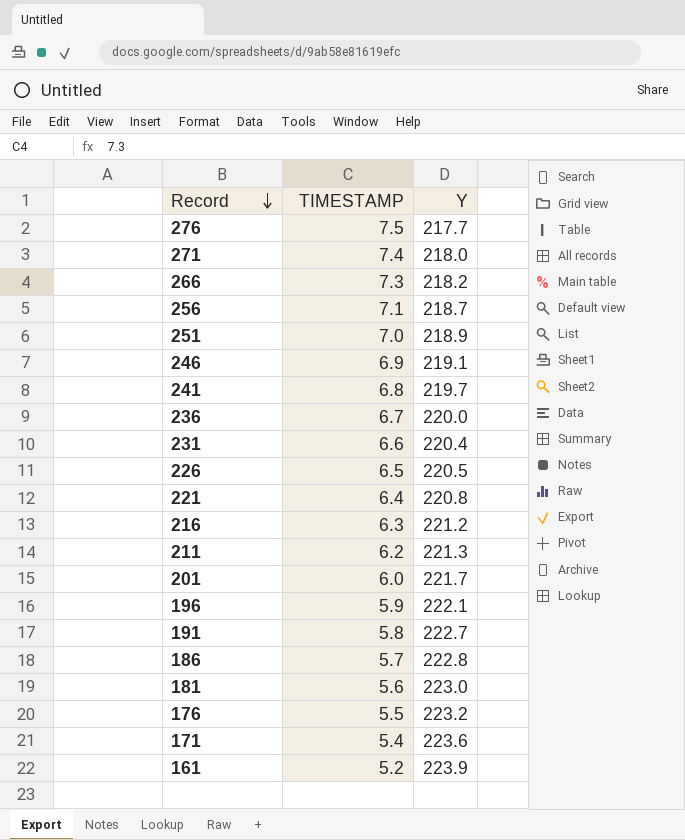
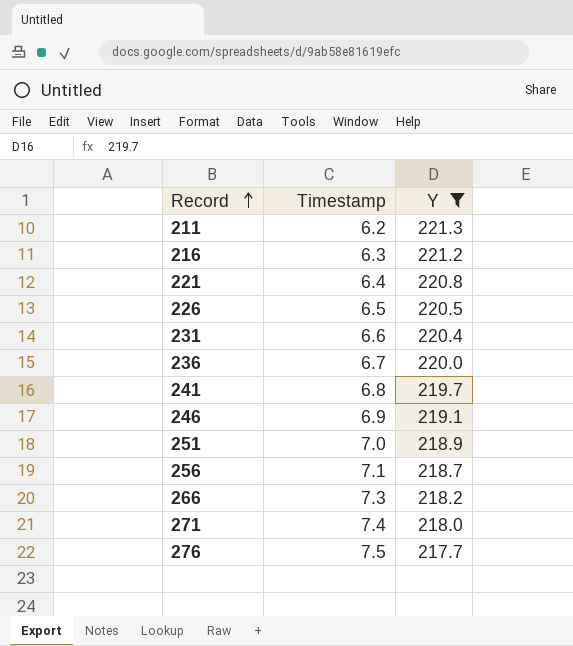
filter: none -> Y <= 221.3
row order: Record descending -> Record ascending
column name: TIMESTAMP -> Timestamp

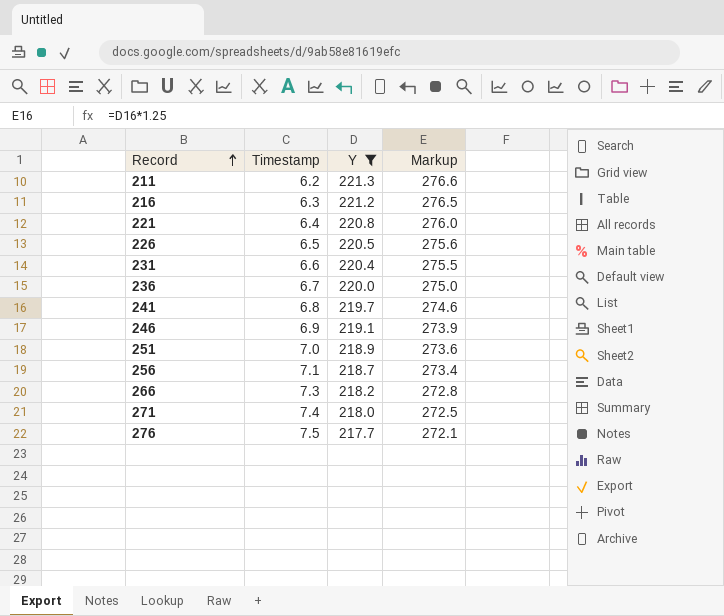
column Markup | formula: none -> [Y] * 1.25

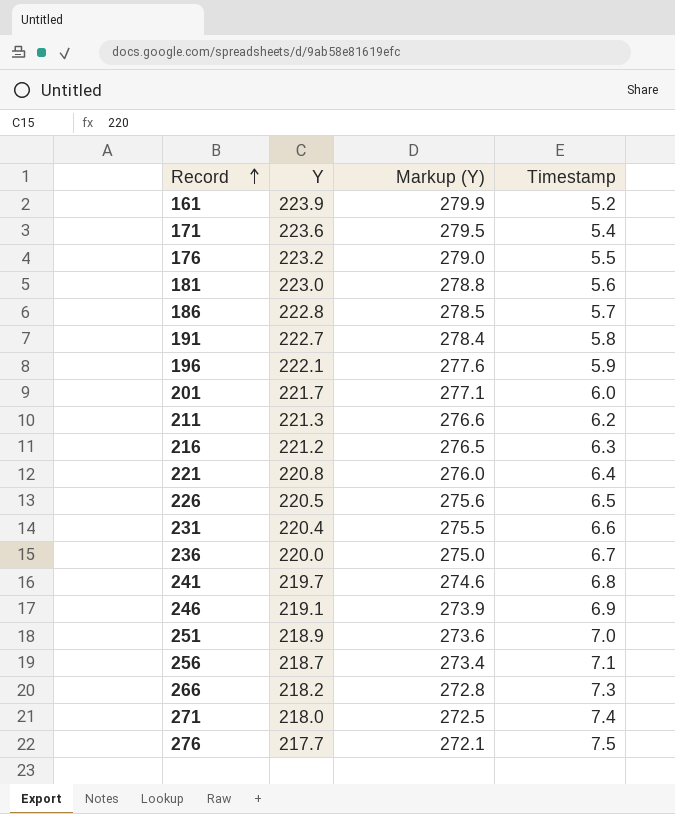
filter: Y <= 221.3 -> none
column name: Markup -> Markup (Y)
column Timestamp | position: 2 -> 4

